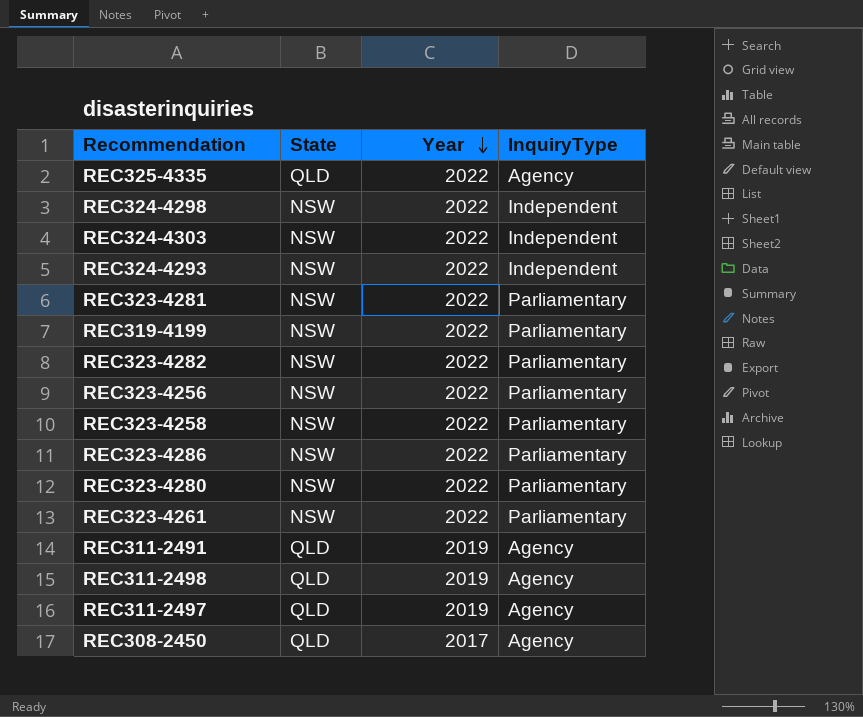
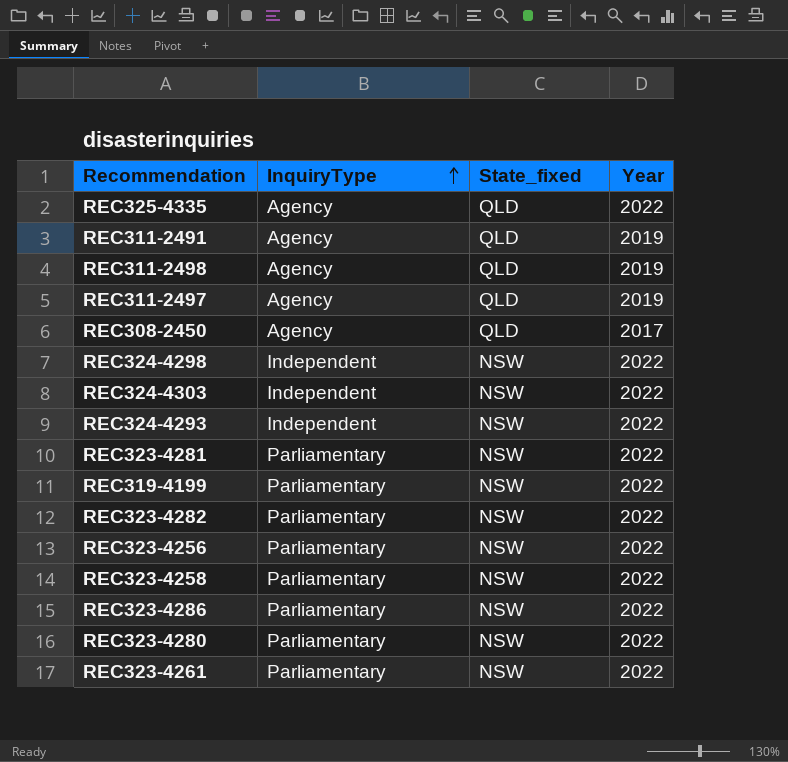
row order: Year descending -> InquiryType ascending
column InquiryType | position: 4 -> 2
column name: State -> State_fixed

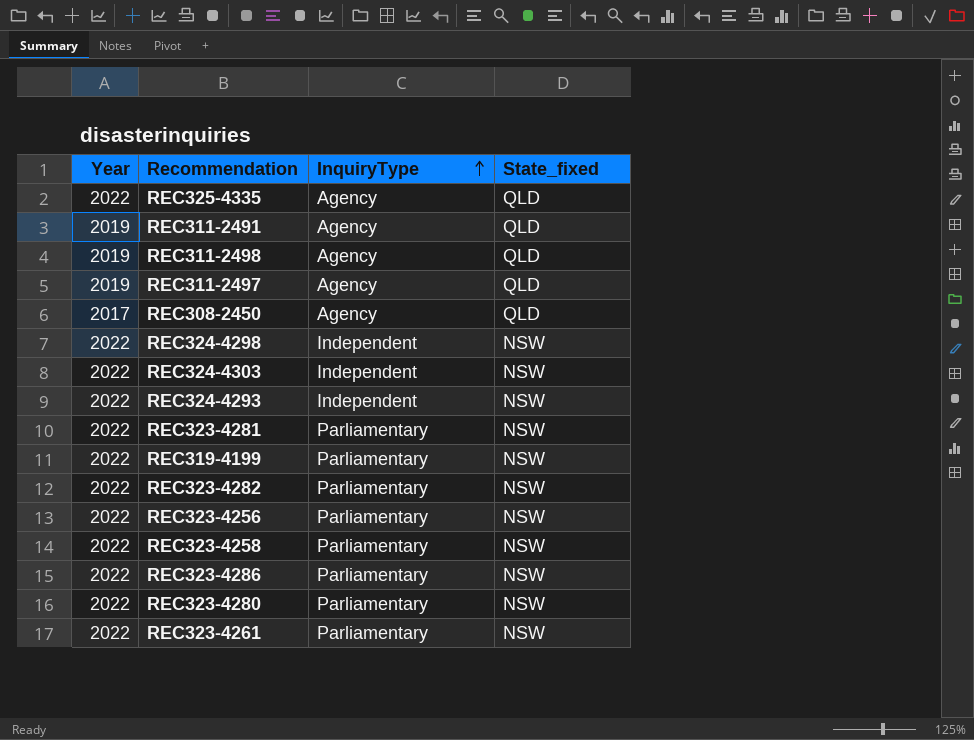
column Year | position: 4 -> 1

